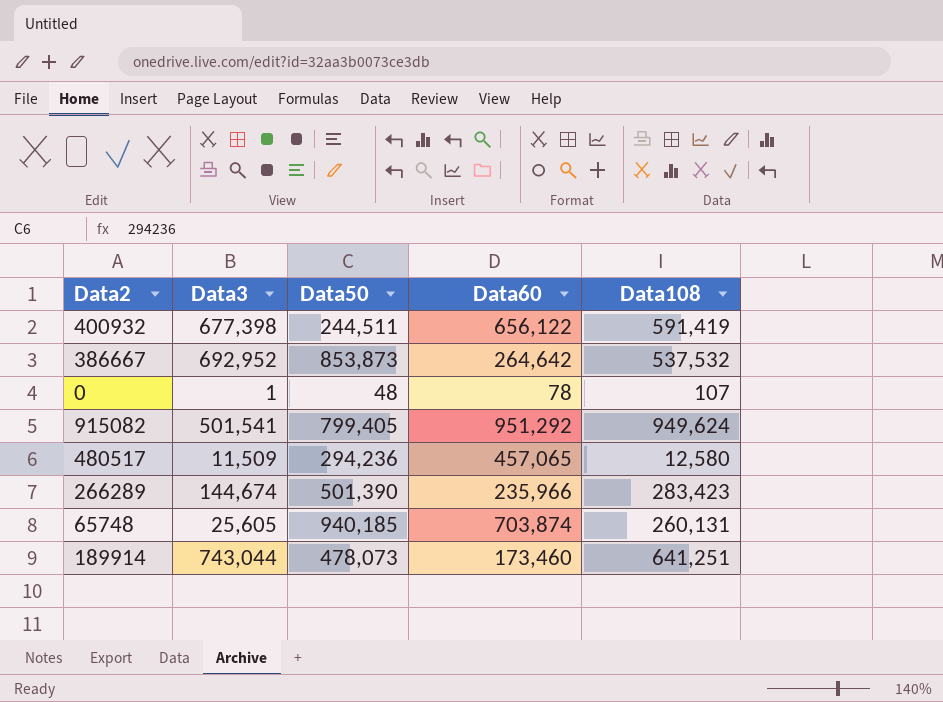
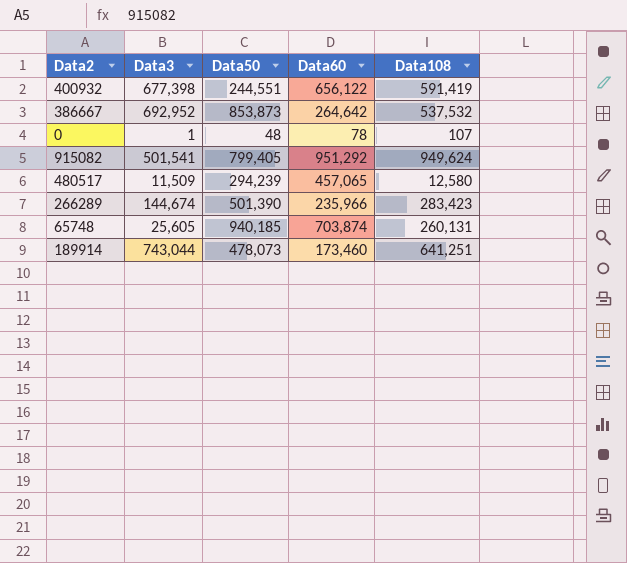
400932 | Data50: 244,511 -> 244,551
480517 | Data50: 294,236 -> 294,239

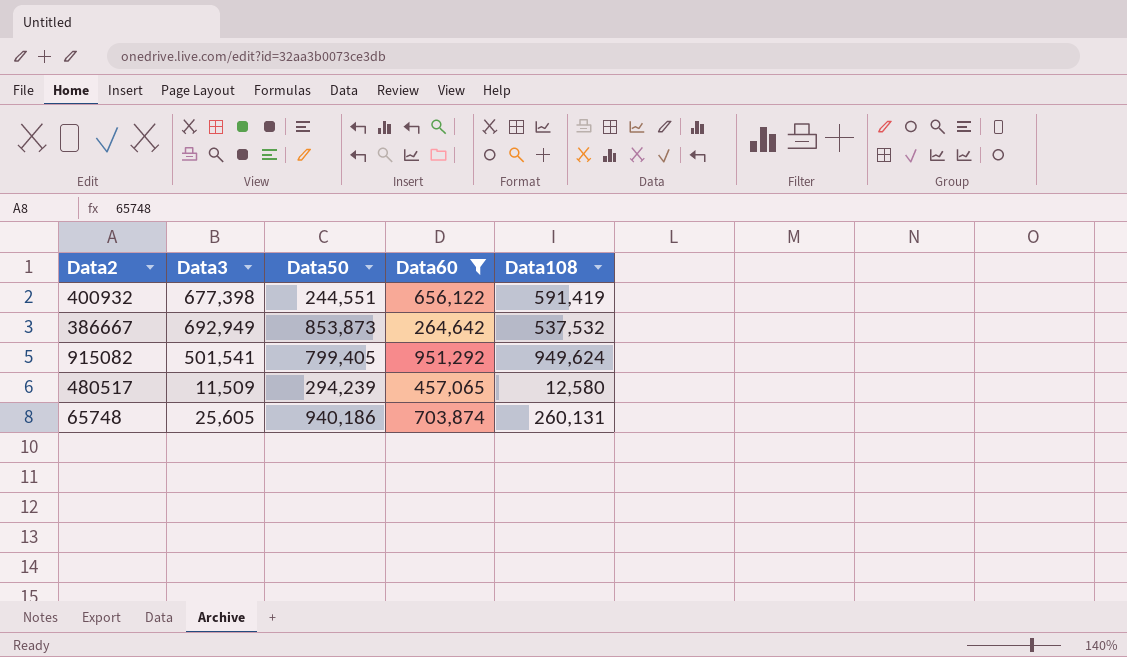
filter: none -> Data60 >= 264,642
386667 | Data3: 692,952 -> 692,949
65748 | Data50: 940,185 -> 940,186

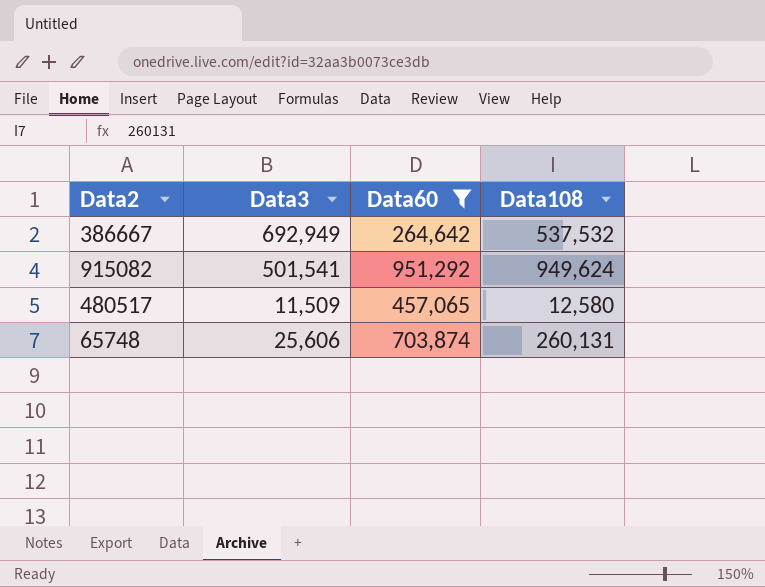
column Data50 | position: 3 -> none
row 400932: 677,398 | 244,551 | 656,122 | 591,419 -> none
65748 | Data3: 25,605 -> 25,606

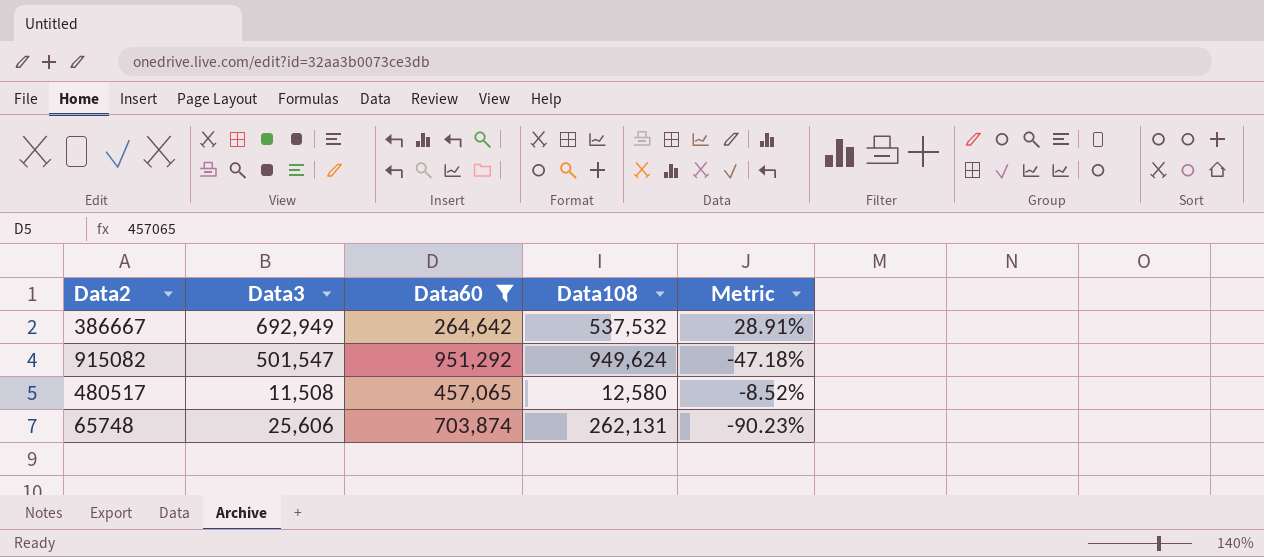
column Metric | formula: none -> ([Data3] - [Data108]) / [Data108]
915082 | Data3: 501,541 -> 501,547
480517 | Data3: 11,509 -> 11,508
65748 | Data108: 260,131 -> 262,131

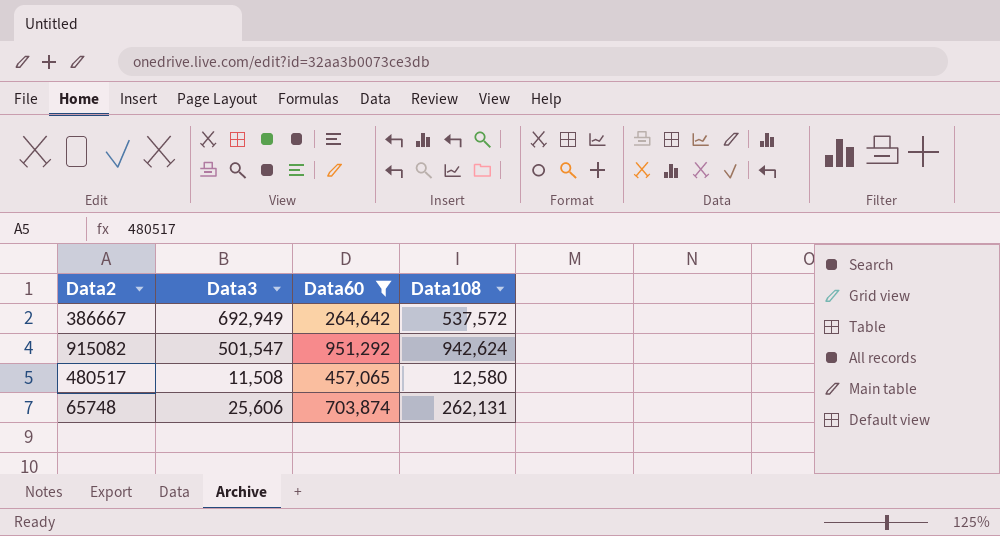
column Metric | formula: ([Data3] - [Data108]) / [Data108] -> none
386667 | Data108: 537,532 -> 537,572
915082 | Data108: 949,624 -> 942,624

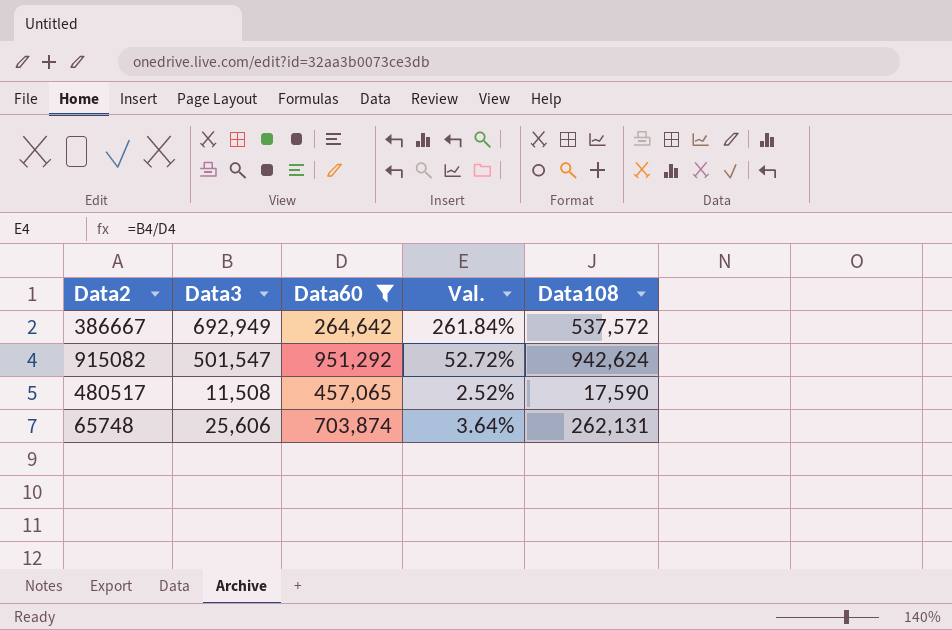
column Val. | formula: none -> [Data3] / [Data60]
480517 | Data108: 12,580 -> 17,590

